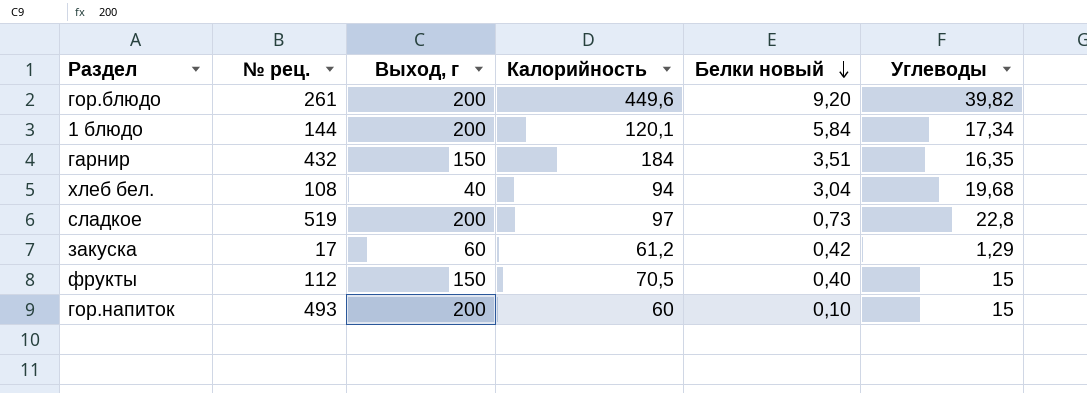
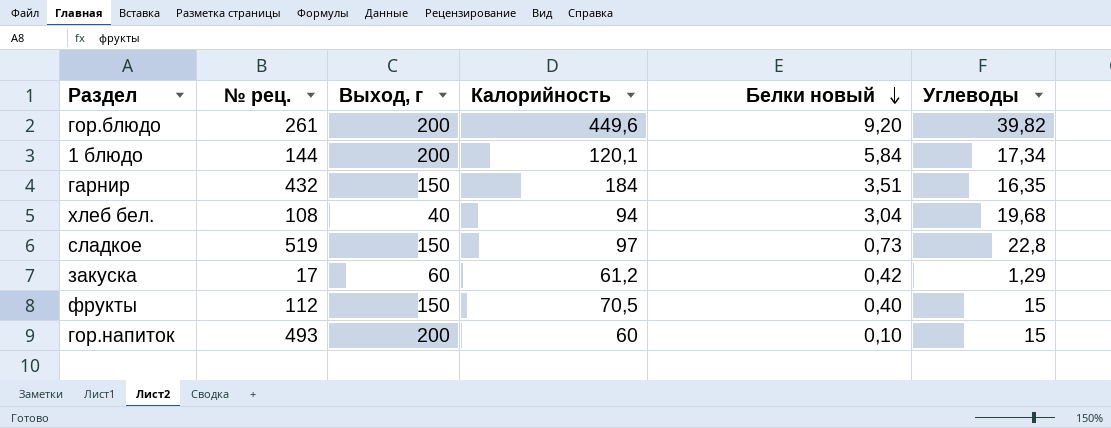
сладкое | Выход, г: 200 -> 150

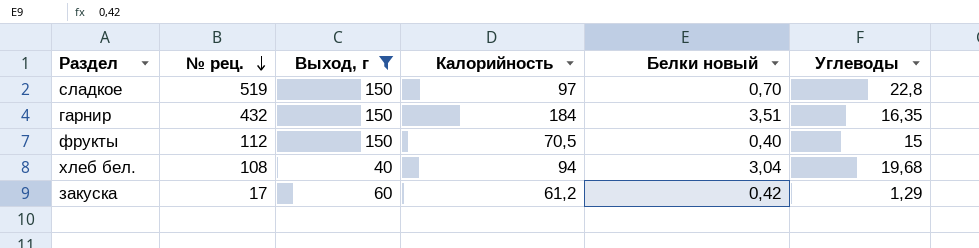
filter: none -> Выход, г != 200
row order: Белки новый descending -> № рец. descending
сладкое | Белки новый: 0,73 -> 0,70

